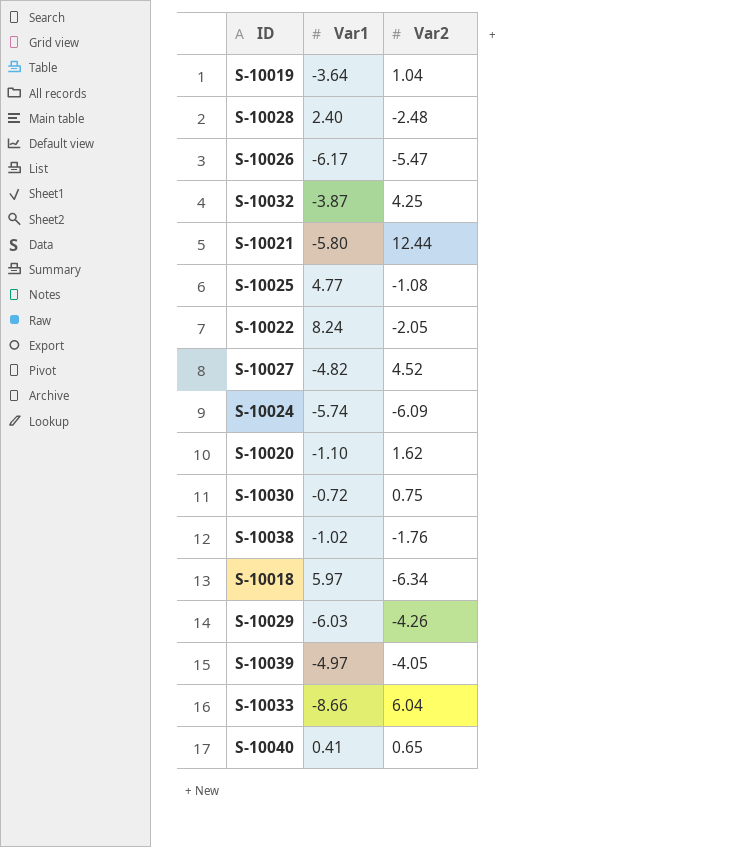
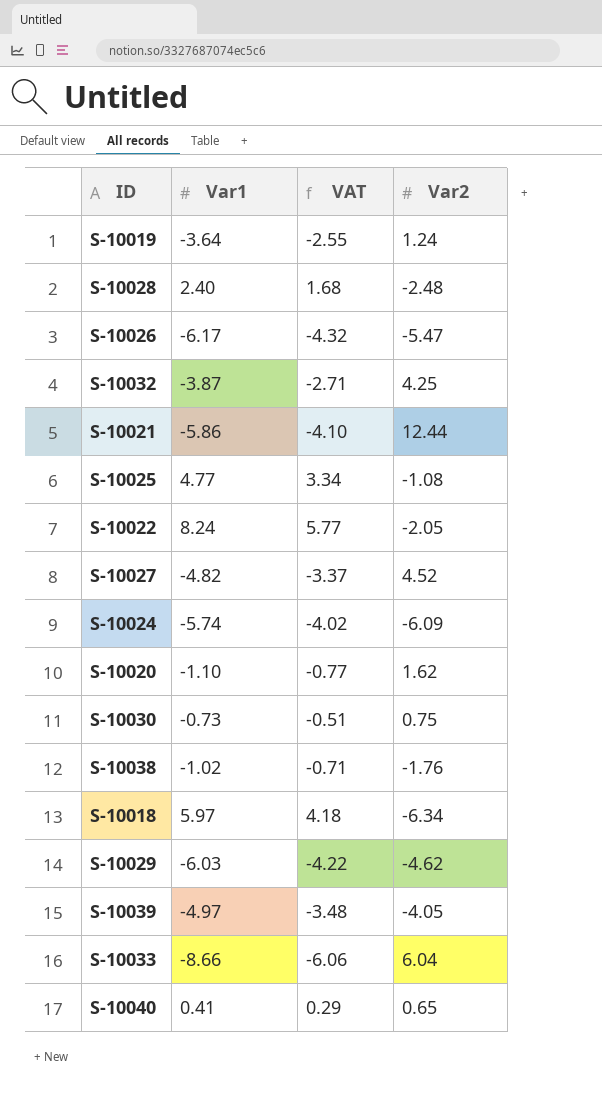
column VAT | formula: none -> [Var1] * 0.7
S-10019 | Var2: 1.04 -> 1.24
S-10021 | Var1: -5.80 -> -5.86
S-10030 | Var1: -0.72 -> -0.73
S-10029 | Var2: -4.26 -> -4.62

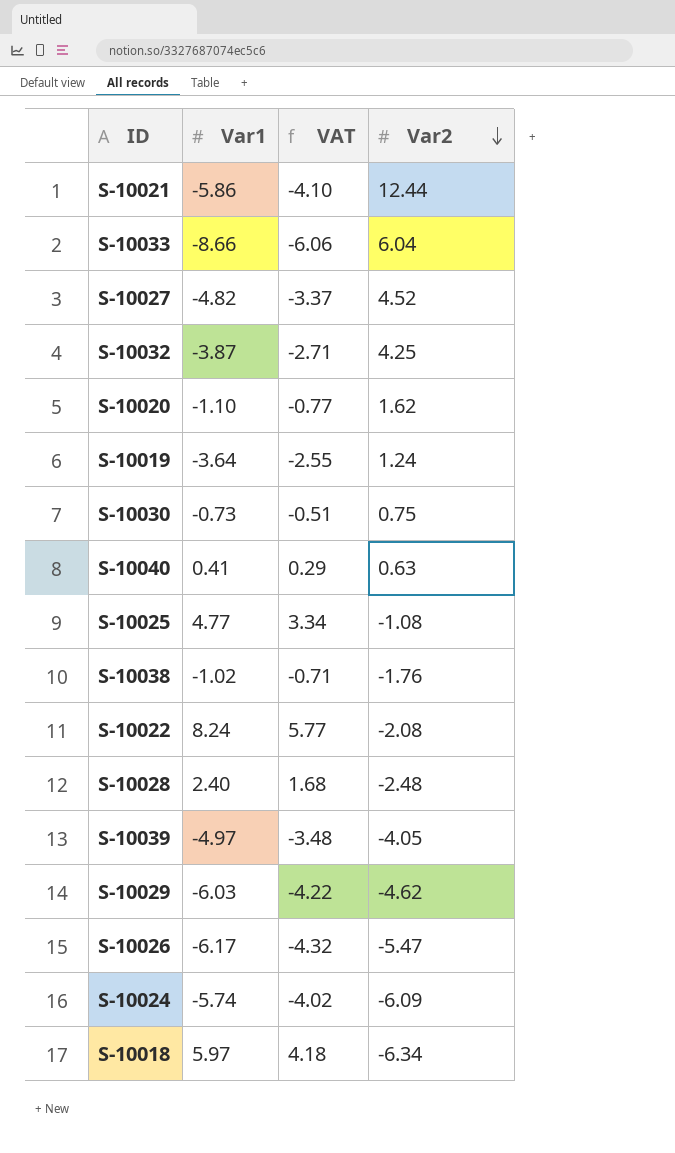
row order: none -> Var2 descending
S-10040 | Var2: 0.65 -> 0.63
S-10022 | Var2: -2.05 -> -2.08

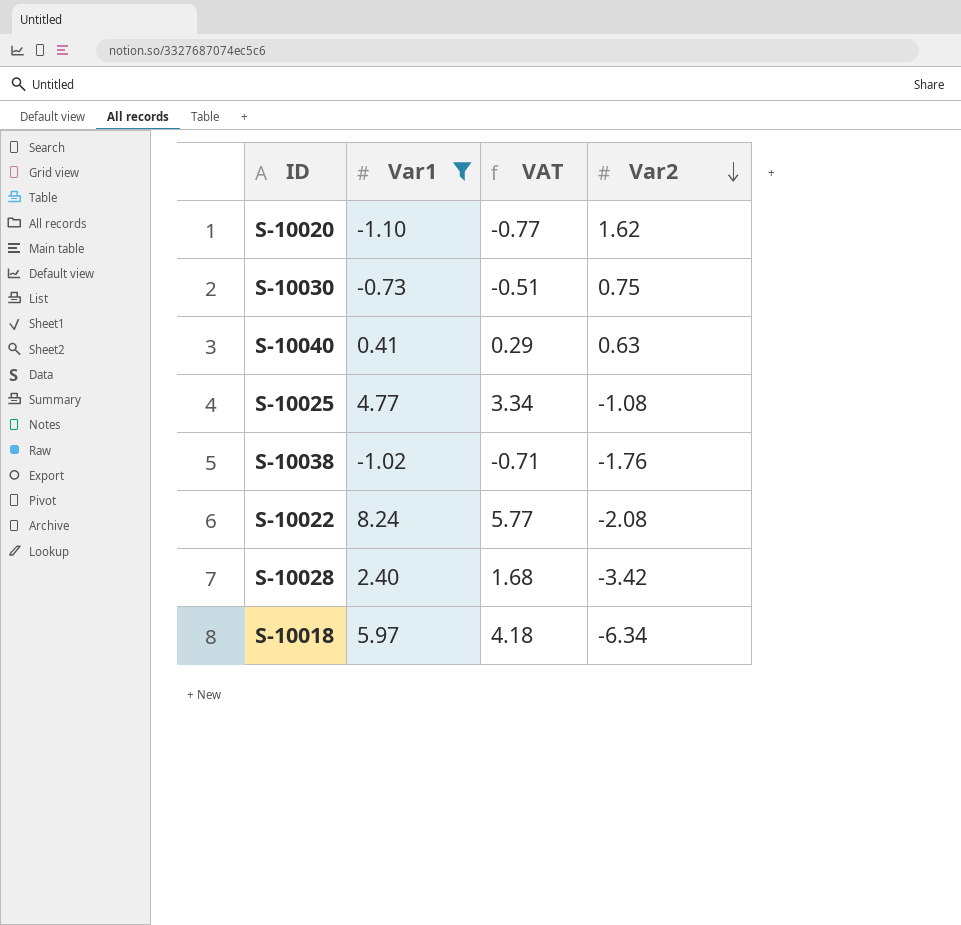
filter: none -> Var1 >= -1.10
S-10028 | Var2: -2.48 -> -3.42

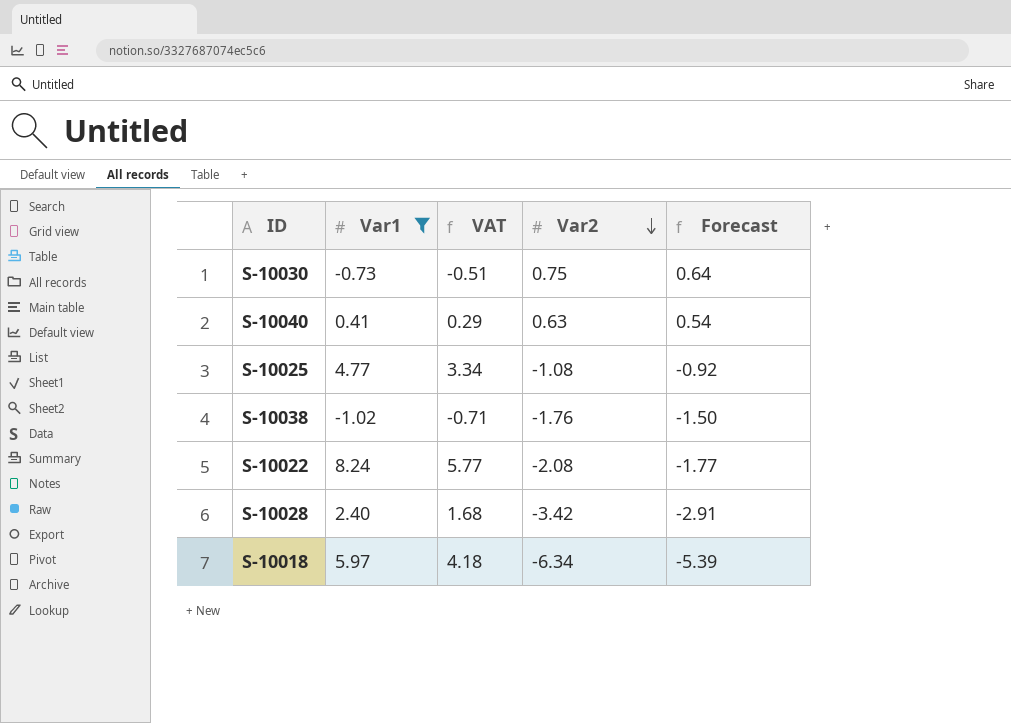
column Forecast | formula: none -> [Var2] * 0.85
row S-10020: -1.10 | -0.77 | 1.62 -> none

